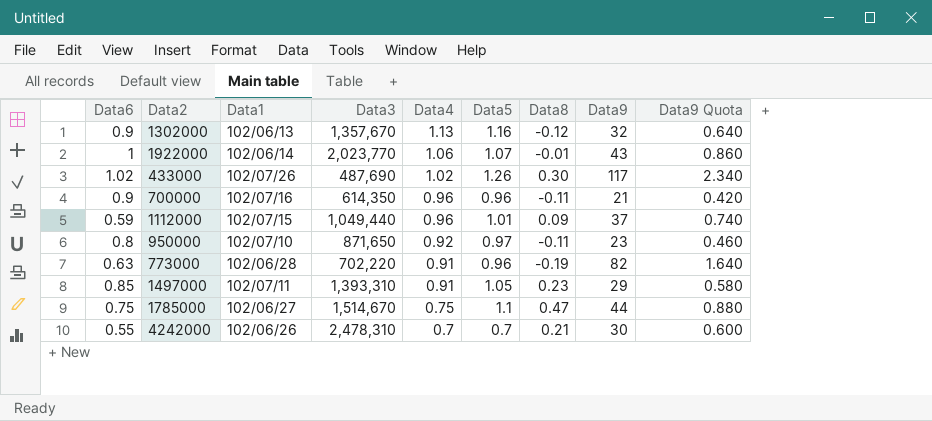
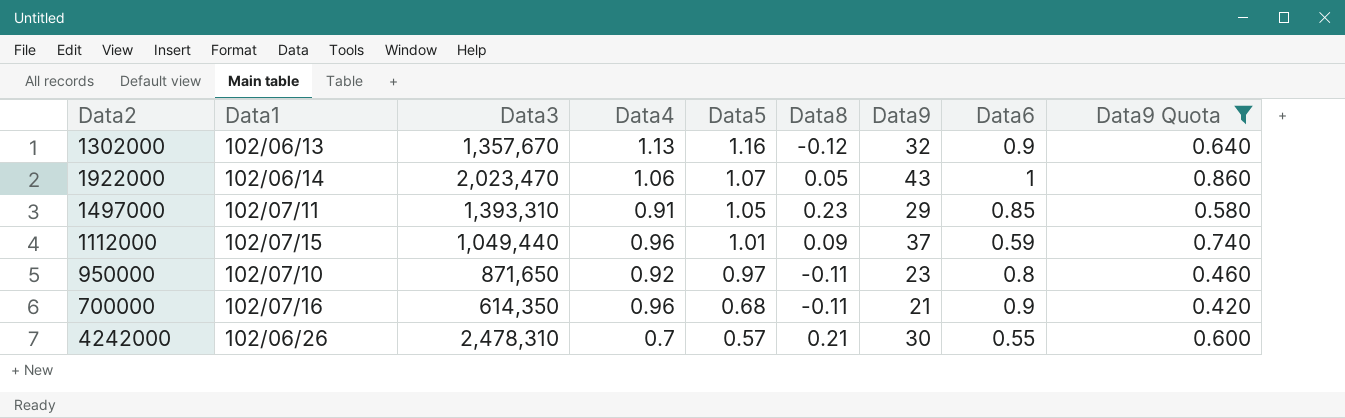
filter: none -> Data9 Quota <= 0.860
row order: Data4 descending -> Data5 descending
column Data6 | position: 1 -> 8
1922000 | Data3: 2,023,770 -> 2,023,470
1922000 | Data8: -0.01 -> 0.05
700000 | Data5: 0.96 -> 0.68
4242000 | Data5: 0.7 -> 0.57

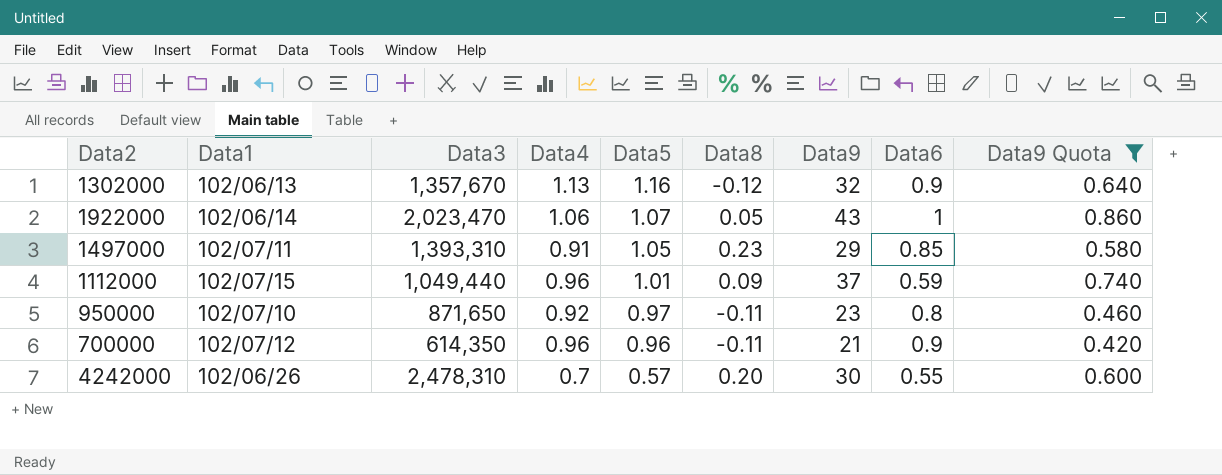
700000 | Data1: 102/07/16 -> 102/07/12
700000 | Data5: 0.68 -> 0.96
4242000 | Data8: 0.21 -> 0.20

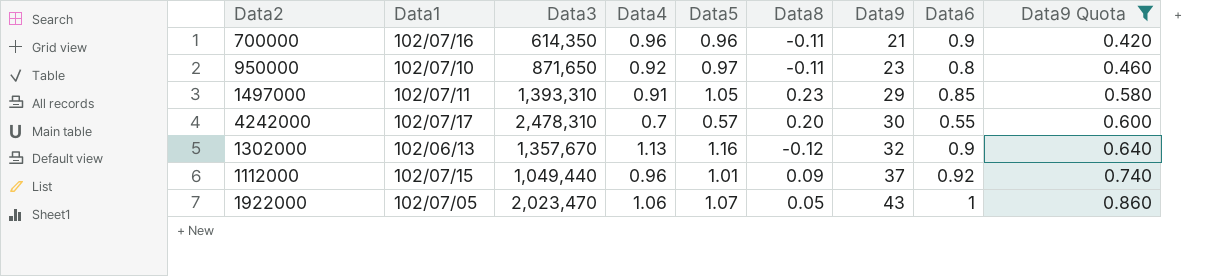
row order: Data5 descending -> Data9 ascending
700000 | Data1: 102/07/12 -> 102/07/16
4242000 | Data1: 102/06/26 -> 102/07/17
1112000 | Data6: 0.59 -> 0.92
1922000 | Data1: 102/06/14 -> 102/07/05

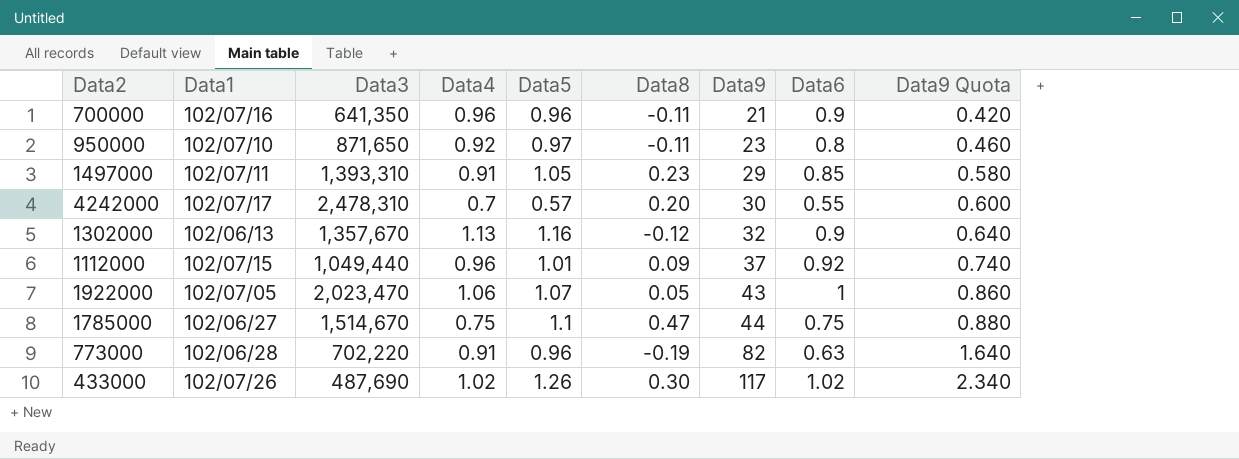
filter: Data9 Quota <= 0.860 -> none
700000 | Data3: 614,350 -> 641,350

